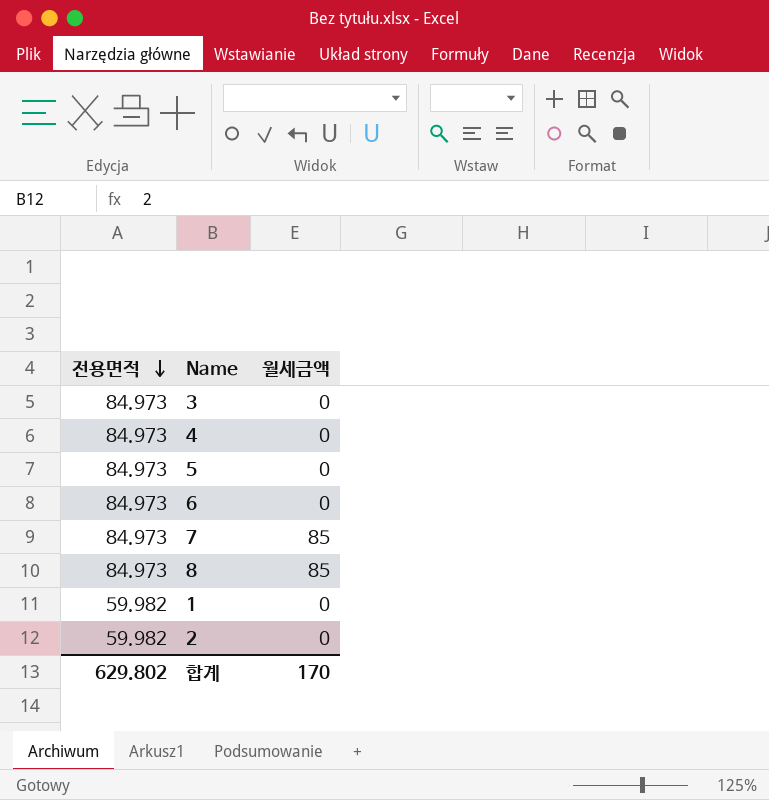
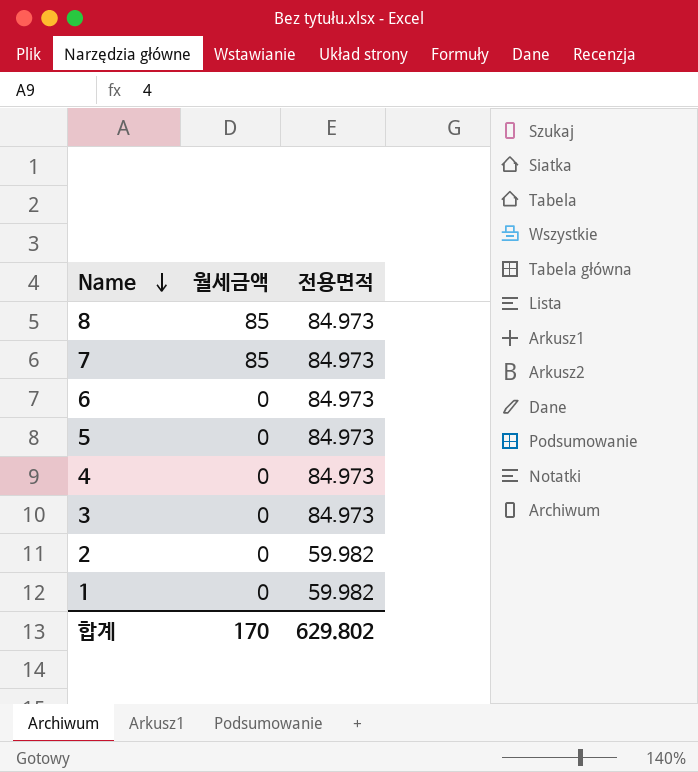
row order: 전용면적 descending -> Name descending
column 전용면적 | position: 1 -> 3

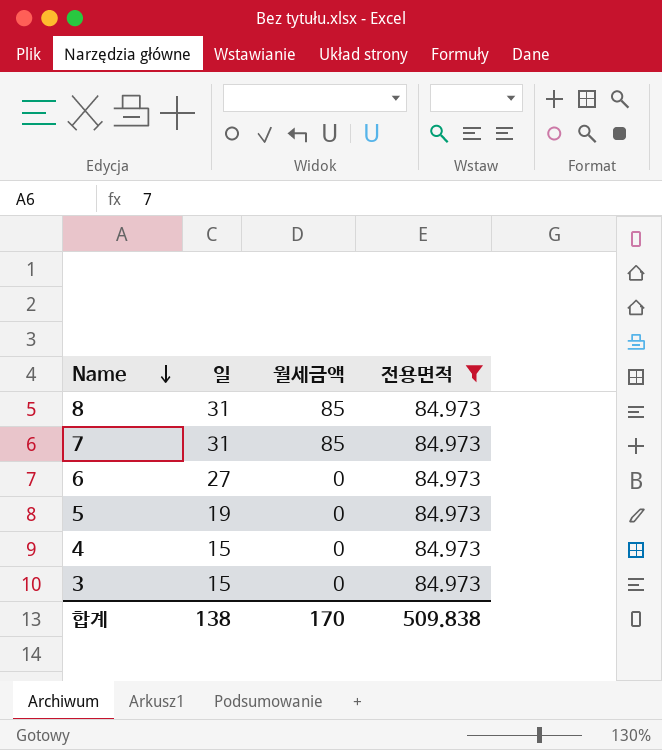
filter: none -> 전용면적 = 84.973
column 일 | position: none -> 2
합계 | 전용면적: 629.802 -> 509.838

